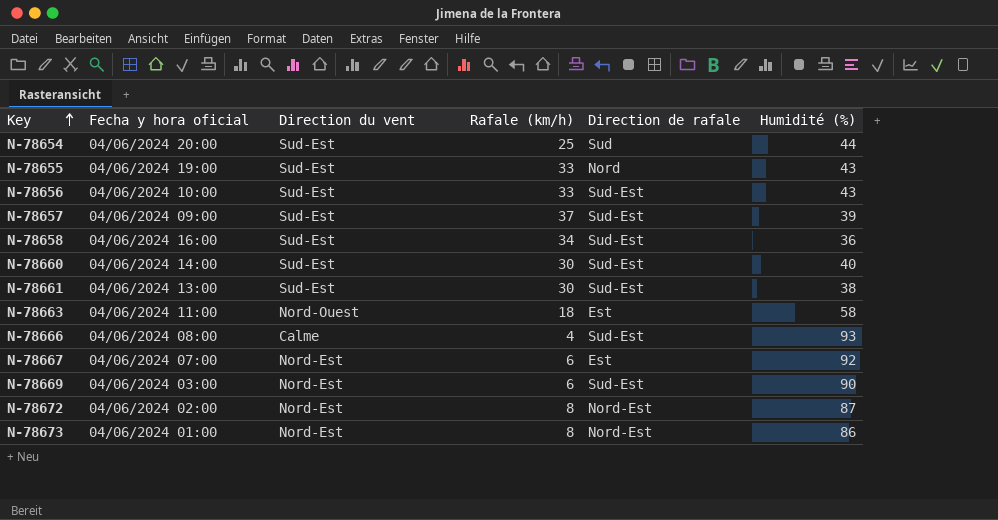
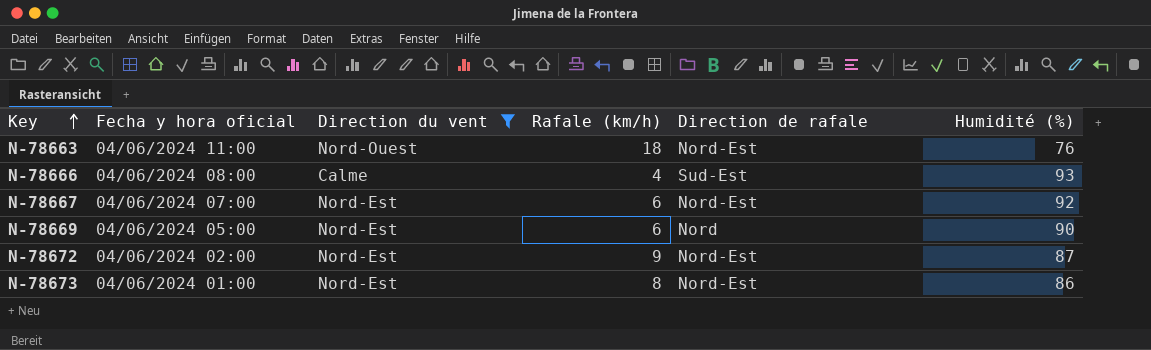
filter: none -> Direction du vent != Sud-Est
N-78663 | Direction de rafale: Est -> Nord-Est
N-78663 | Humidité (%): 58 -> 76
N-78667 | Direction de rafale: Est -> Nord-Est
N-78669 | Fecha y hora oficial: 04/06/2024 03:00 -> 04/06/2024 05:00
N-78669 | Direction de rafale: Sud-Est -> Nord
N-78672 | Rafale (km/h): 8 -> 9

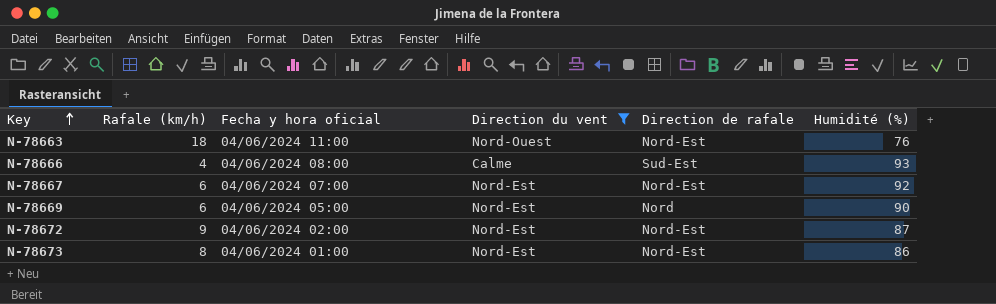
column Rafale (km/h) | position: 4 -> 2

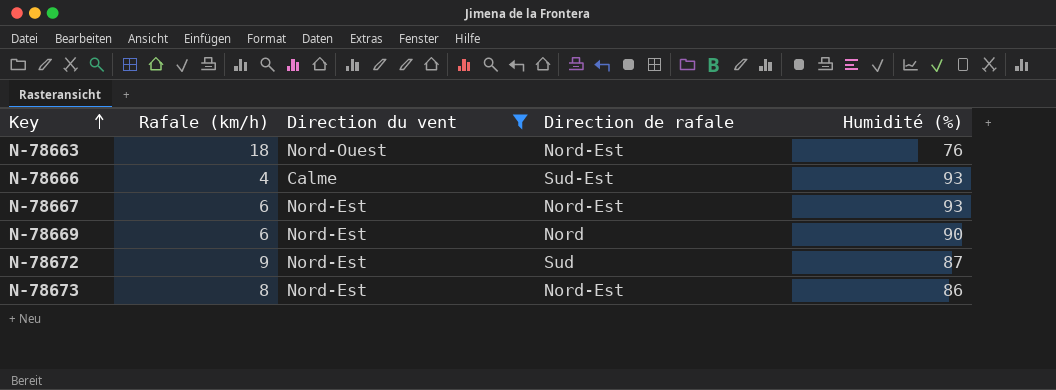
column Fecha y hora oficial | position: 3 -> none
N-78667 | Humidité (%): 92 -> 93
N-78672 | Direction de rafale: Nord-Est -> Sud

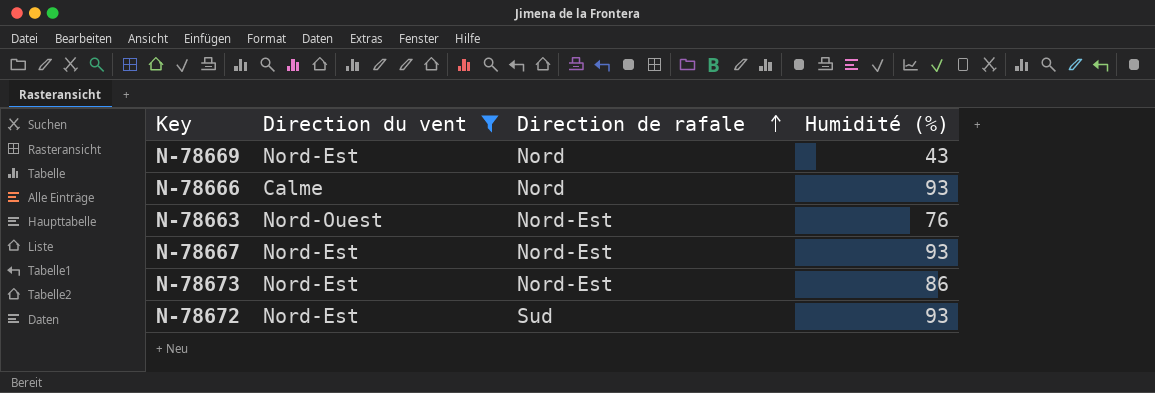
row order: Key ascending -> Direction de rafale ascending
column Rafale (km/h) | position: 2 -> none
N-78669 | Humidité (%): 90 -> 43
N-78666 | Direction de rafale: Sud-Est -> Nord
N-78672 | Humidité (%): 87 -> 93

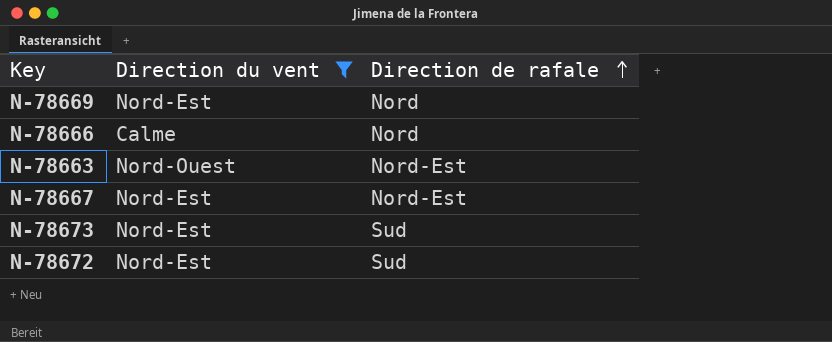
column Humidité (%) | position: 4 -> none
N-78673 | Direction de rafale: Nord-Est -> Sud

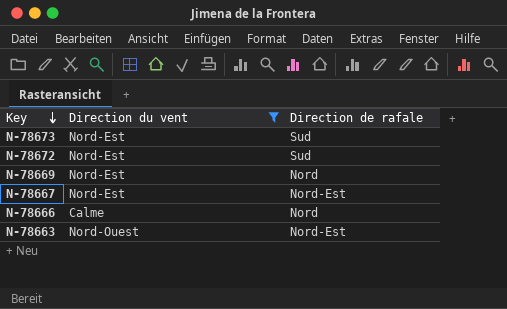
row order: Direction de rafale ascending -> Key descending

